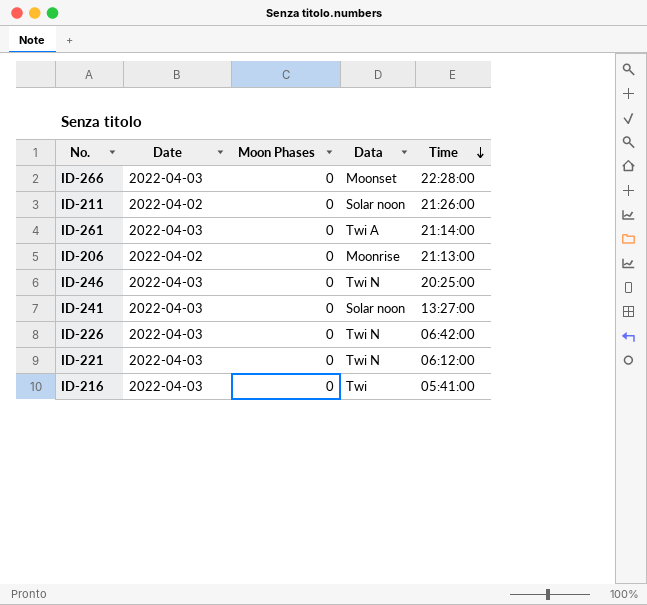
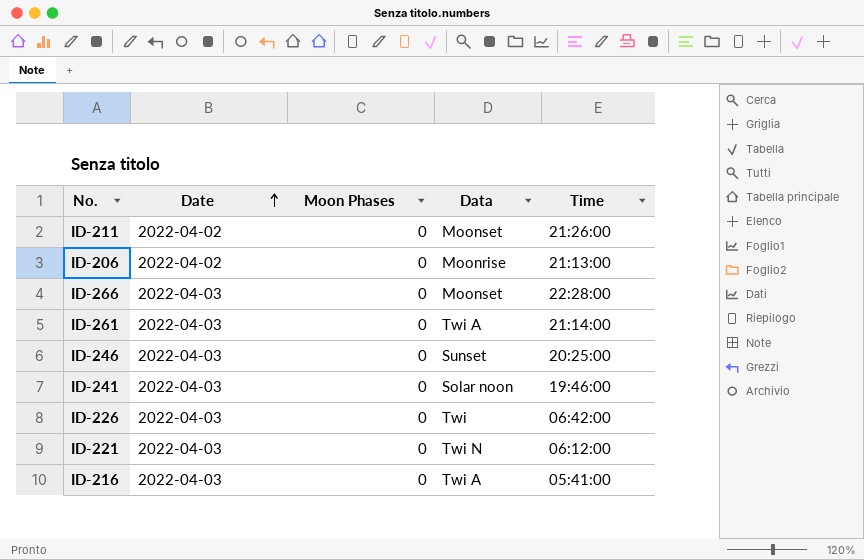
row order: Time descending -> Date ascending
ID-211 | Data: Solar noon -> Moonset
ID-246 | Data: Twi N -> Sunset
ID-241 | Time: 13:27:00 -> 19:46:00
ID-226 | Data: Twi N -> Twi
ID-216 | Data: Twi -> Twi A

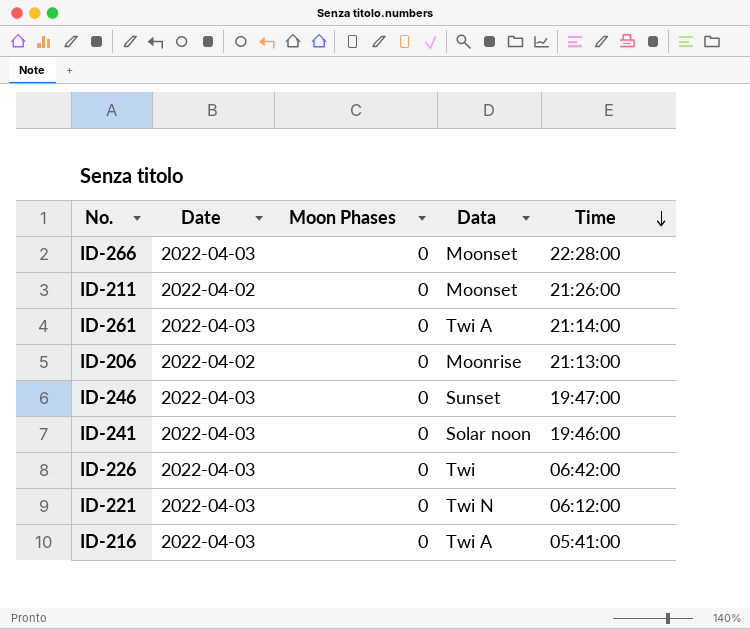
row order: Date ascending -> Time descending
ID-246 | Time: 20:25:00 -> 19:47:00

